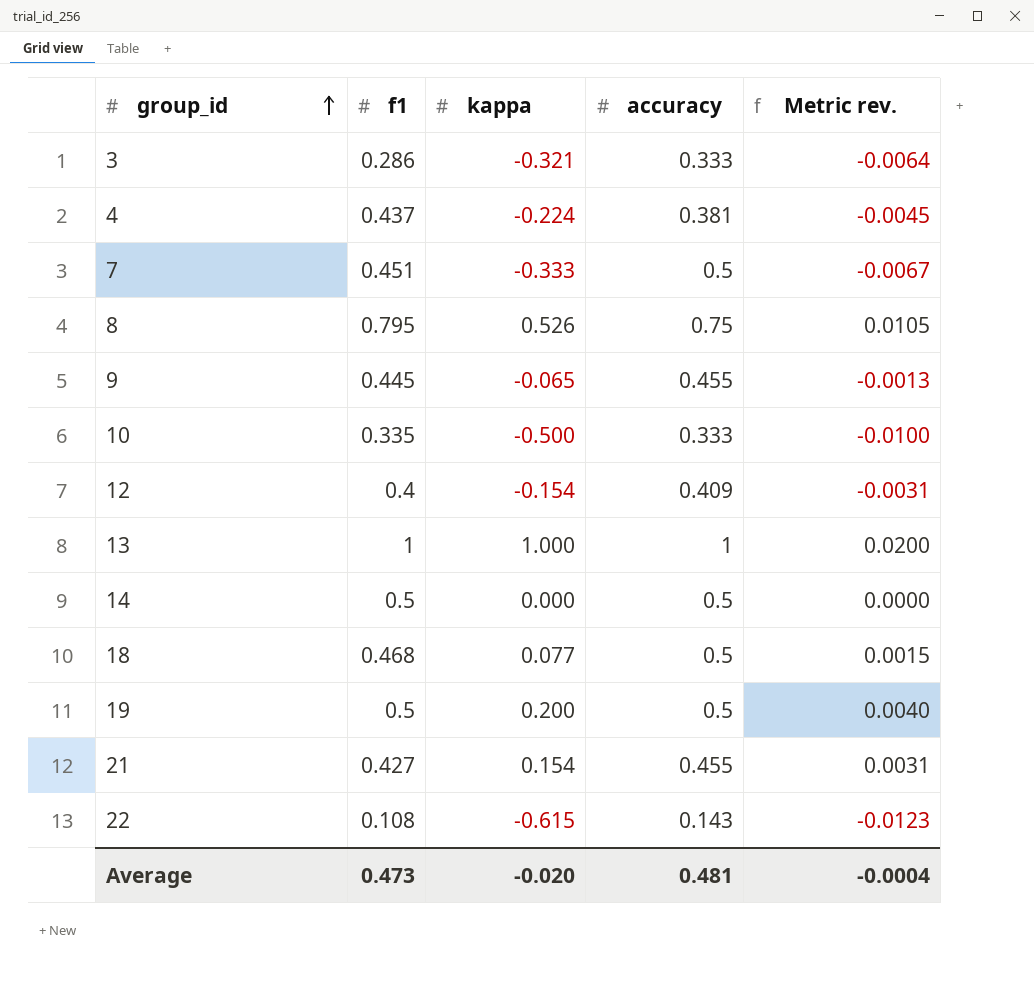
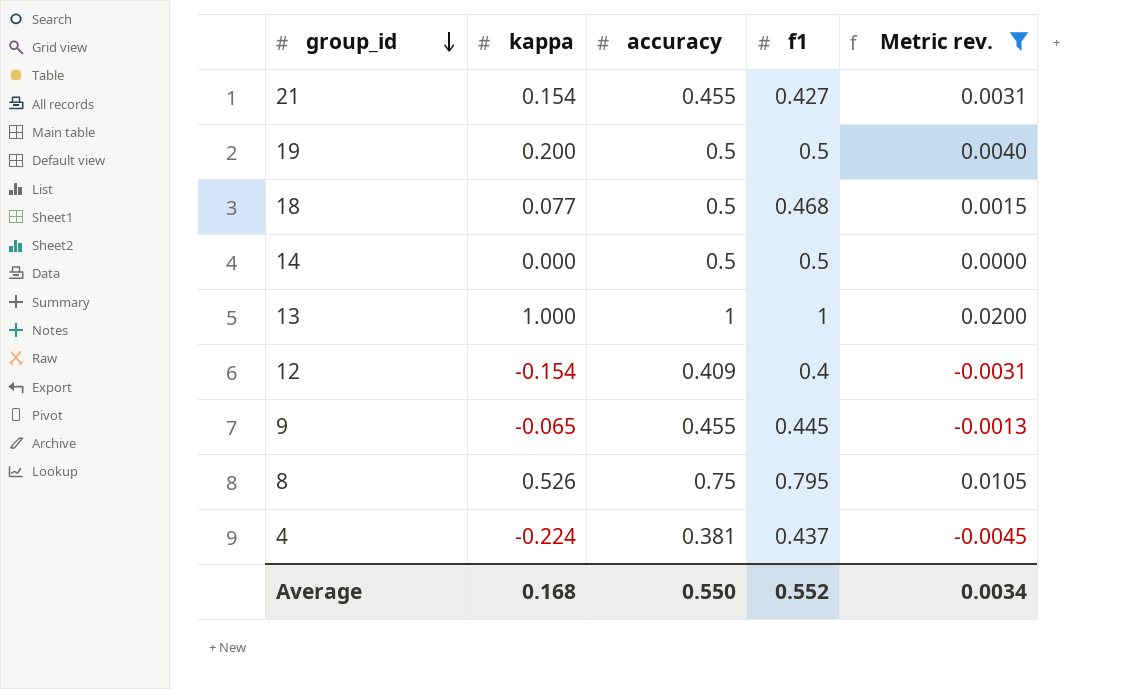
filter: none -> Metric rev. >= -0.0045
row order: group_id ascending -> group_id descending
column f1 | position: 2 -> 4
Average | kappa: -0.020 -> 0.168
Average | accuracy: 0.481 -> 0.550
Average | f1: 0.473 -> 0.552
Average | Metric rev.: -0.0004 -> 0.0034

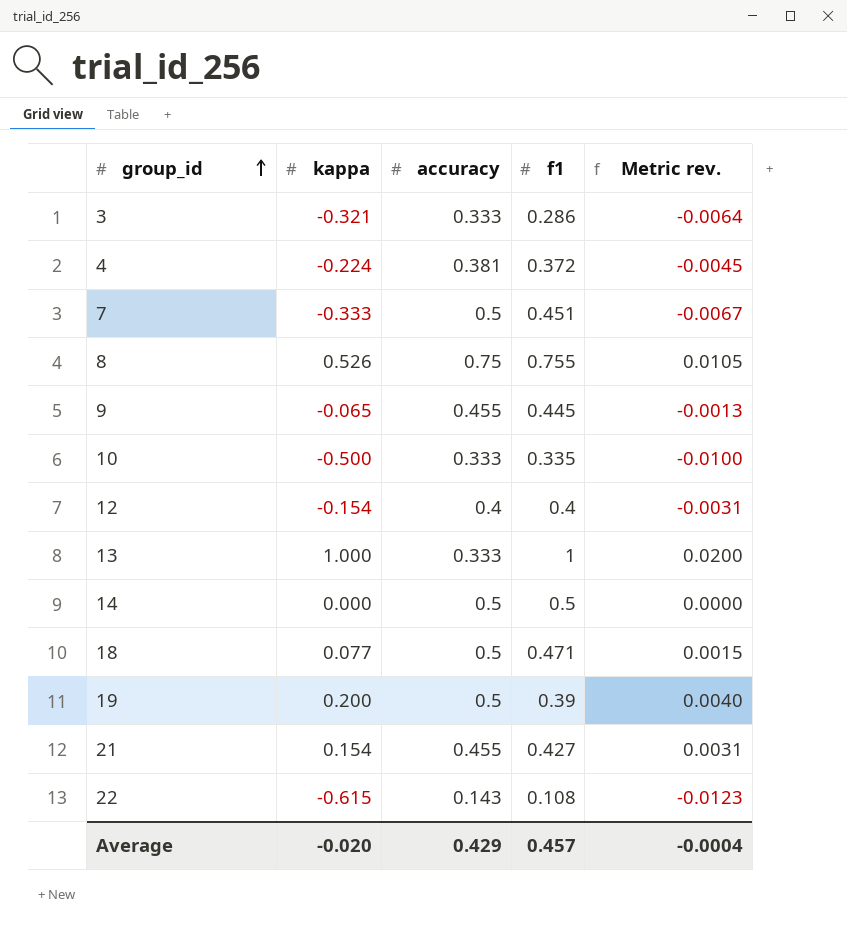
filter: Metric rev. >= -0.0045 -> none
row order: group_id descending -> group_id ascending
4 | f1: 0.437 -> 0.372
8 | f1: 0.795 -> 0.755
12 | accuracy: 0.409 -> 0.4
13 | accuracy: 1 -> 0.333
18 | f1: 0.468 -> 0.471
19 | f1: 0.5 -> 0.39
Average | kappa: 0.168 -> -0.020
Average | accuracy: 0.550 -> 0.429
Average | f1: 0.552 -> 0.457
Average | Metric rev.: 0.0034 -> -0.0004

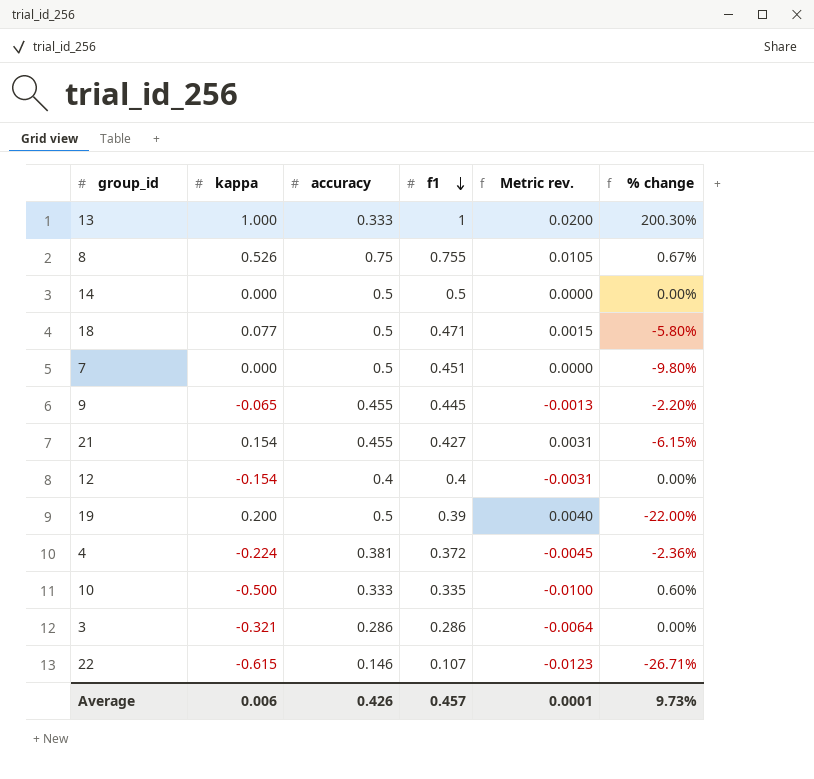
row order: group_id ascending -> f1 descending
column % change | formula: none -> ([f1] - [accuracy]) / [accuracy]
7 | kappa: -0.333 -> 0.000
7 | Metric rev.: -0.0067 -> 0.0000
3 | accuracy: 0.333 -> 0.286
22 | accuracy: 0.143 -> 0.146
22 | f1: 0.108 -> 0.107
Average | kappa: -0.020 -> 0.006
Average | accuracy: 0.429 -> 0.426
Average | Metric rev.: -0.0004 -> 0.0001

